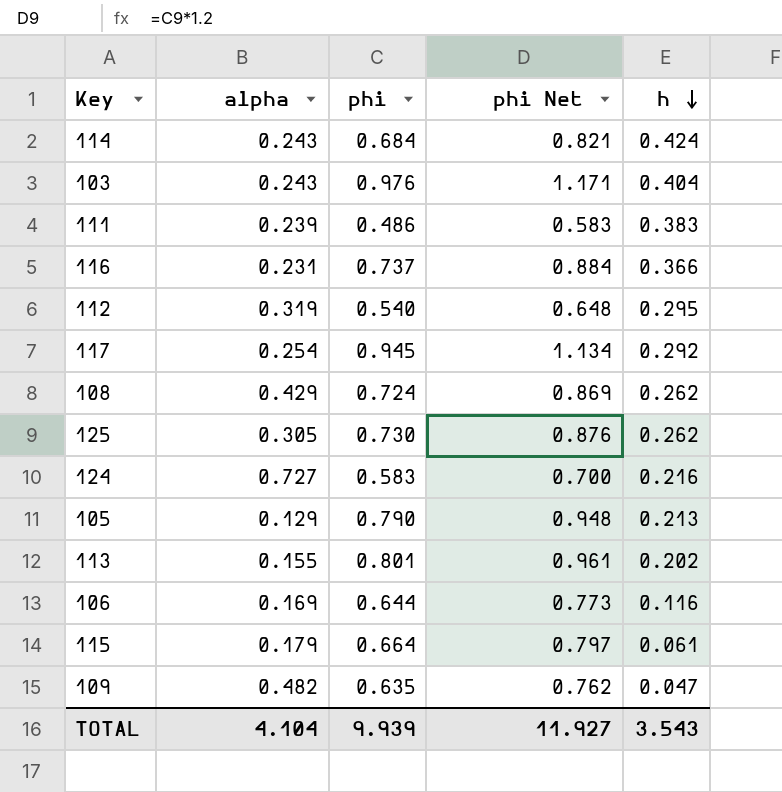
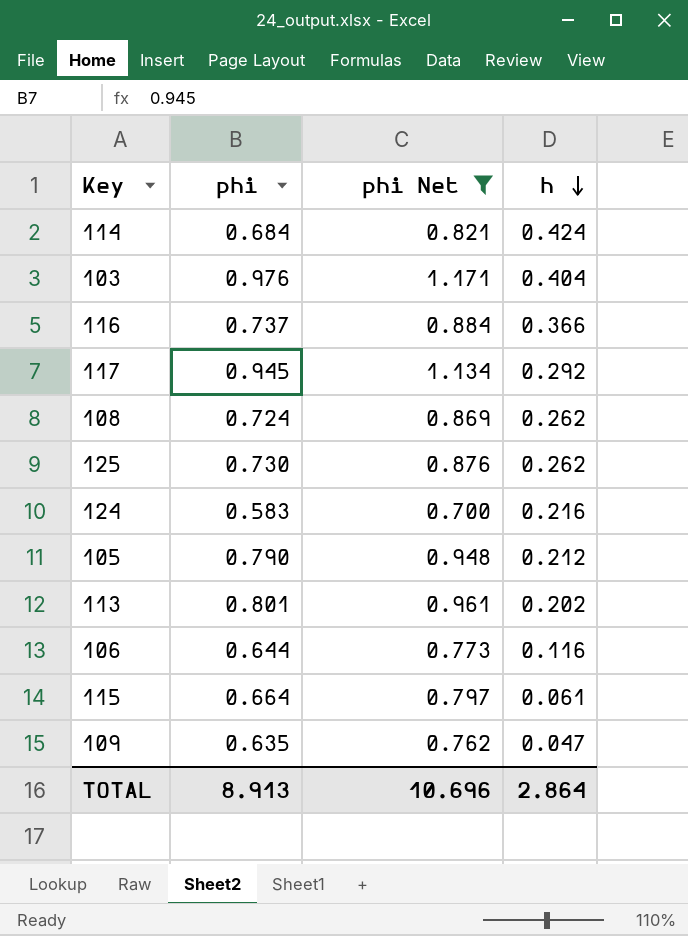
filter: none -> phi Net >= 0.700
column alpha | position: 2 -> none
105 | h: 0.213 -> 0.212
TOTAL | phi: 9.939 -> 8.913
TOTAL | phi Net: 11.927 -> 10.696
TOTAL | h: 3.543 -> 2.864

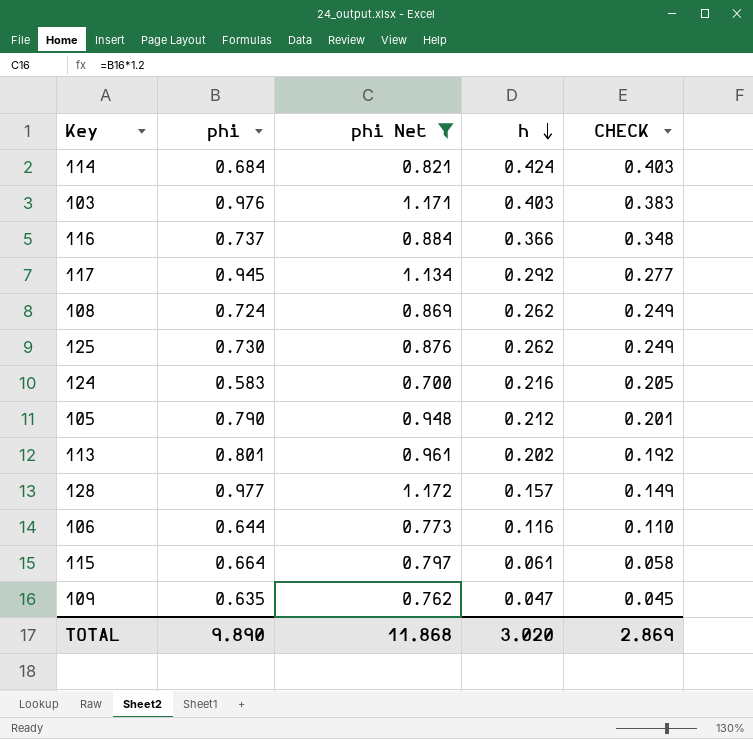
column CHECK | formula: none -> [h] * 0.95
103 | h: 0.404 -> 0.403
row 128: none -> 0.977 | 1.172 | 0.157 | 0.149
TOTAL | phi: 8.913 -> 9.890
TOTAL | phi Net: 10.696 -> 11.868
TOTAL | h: 2.864 -> 3.020

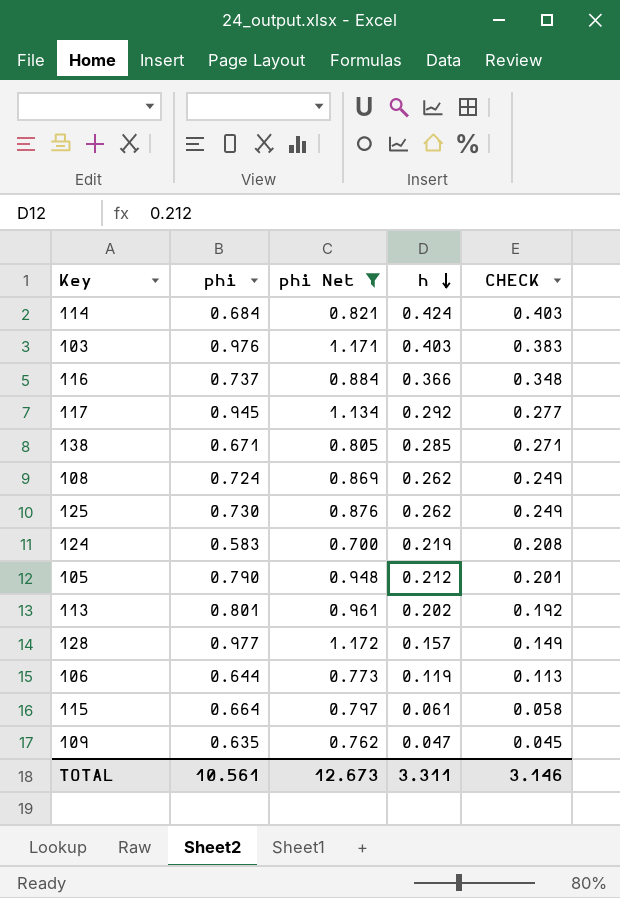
row 138: none -> 0.671 | 0.805 | 0.285 | 0.271
124 | h: 0.216 -> 0.219
124 | CHECK: 0.205 -> 0.208
106 | h: 0.116 -> 0.119
106 | CHECK: 0.110 -> 0.113
TOTAL | phi: 9.890 -> 10.561
TOTAL | phi Net: 11.868 -> 12.673
TOTAL | h: 3.020 -> 3.311
TOTAL | CHECK: 2.869 -> 3.146

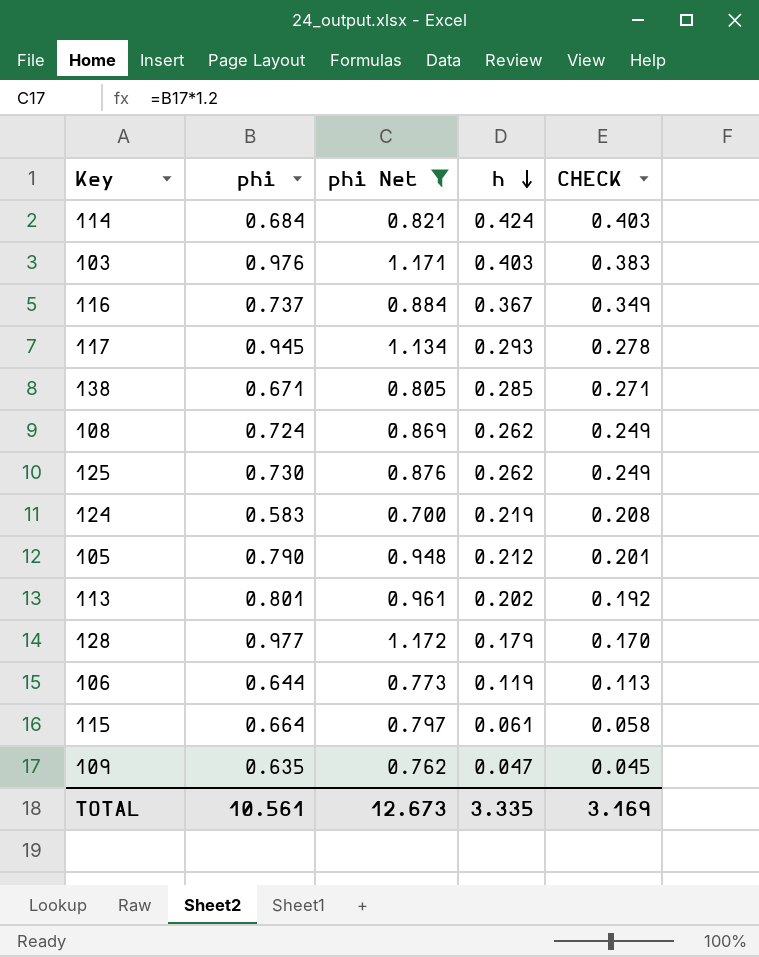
116 | h: 0.366 -> 0.367
116 | CHECK: 0.348 -> 0.349
117 | h: 0.292 -> 0.293
117 | CHECK: 0.277 -> 0.278
128 | h: 0.157 -> 0.179
128 | CHECK: 0.149 -> 0.170
TOTAL | h: 3.311 -> 3.335
TOTAL | CHECK: 3.146 -> 3.169

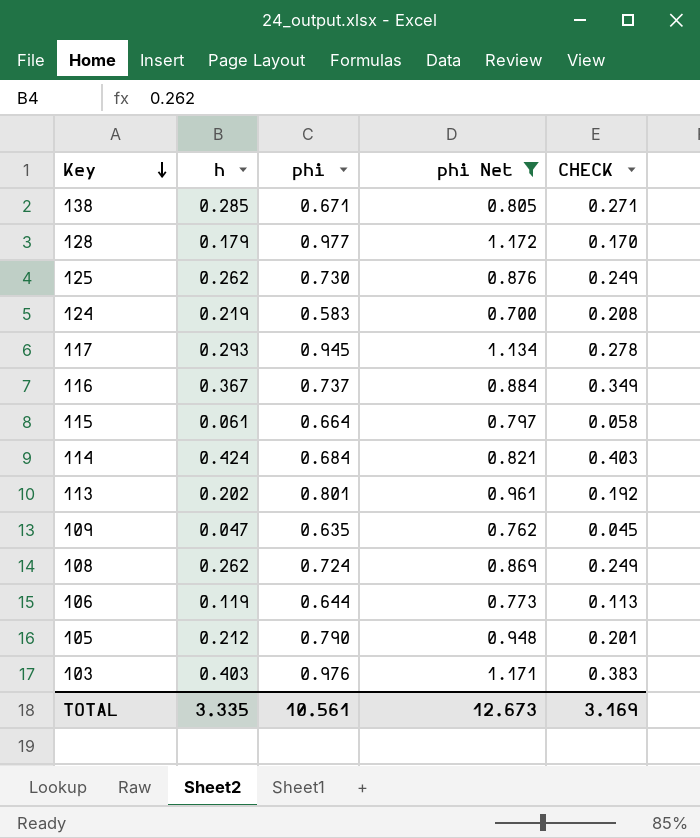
row order: h descending -> Key descending
column h | position: 4 -> 2

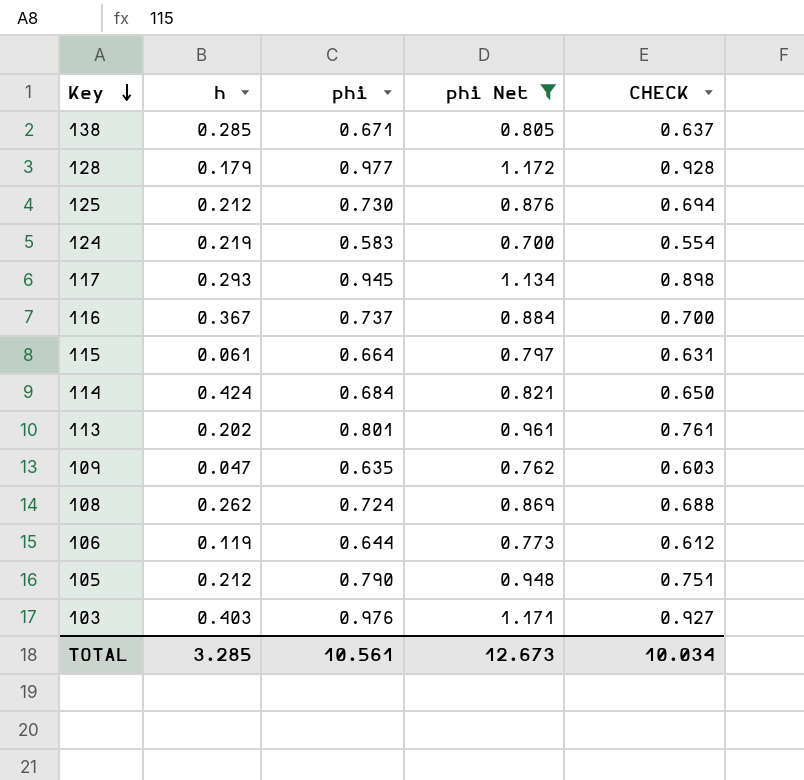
column CHECK | formula: [h] * 0.95 -> [phi] * 0.95
125 | h: 0.262 -> 0.212
TOTAL | h: 3.335 -> 3.285
TOTAL | CHECK: 3.169 -> 10.034

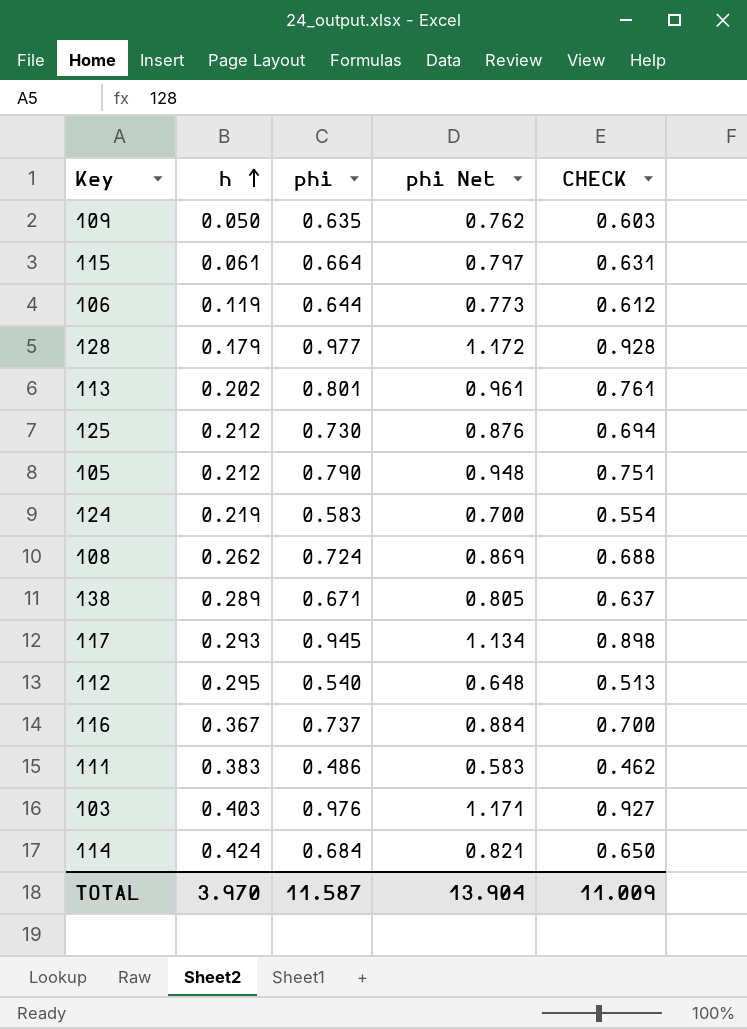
filter: phi Net >= 0.700 -> none
row order: Key descending -> h ascending
109 | h: 0.047 -> 0.050
138 | h: 0.285 -> 0.289
TOTAL | h: 3.285 -> 3.970
TOTAL | phi: 10.561 -> 11.587
TOTAL | phi Net: 12.673 -> 13.904
TOTAL | CHECK: 10.034 -> 11.009

